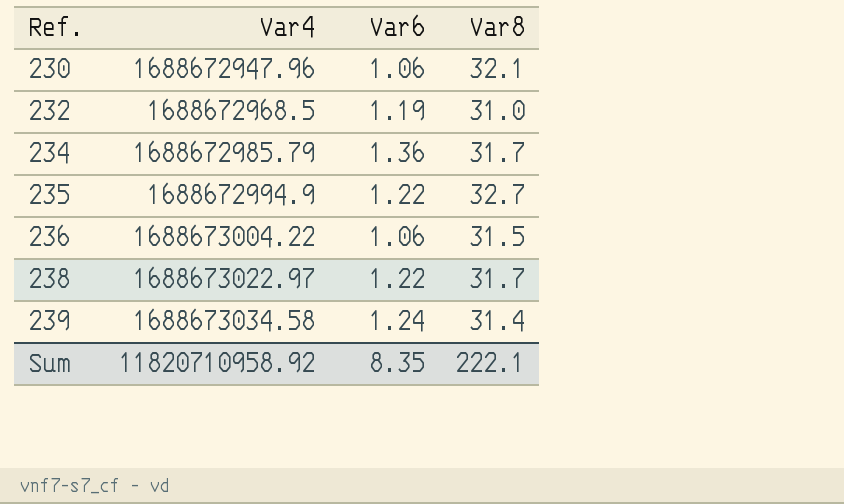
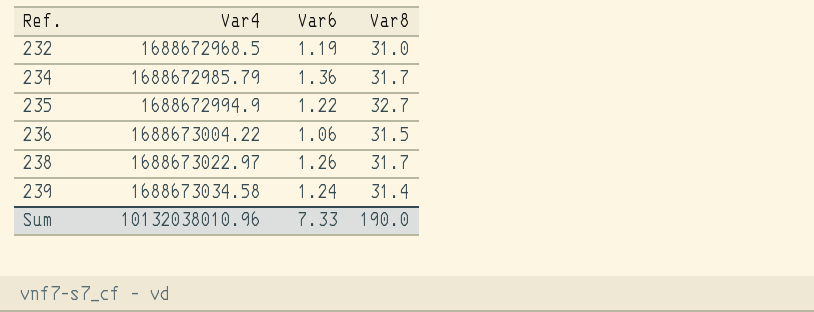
row 230: 1688672947.96 | 1.06 | 32.1 -> none
238 | Var6: 1.22 -> 1.26
Sum | Var4: 11820710958.92 -> 10132038010.96
Sum | Var6: 8.35 -> 7.33
Sum | Var8: 222.1 -> 190.0

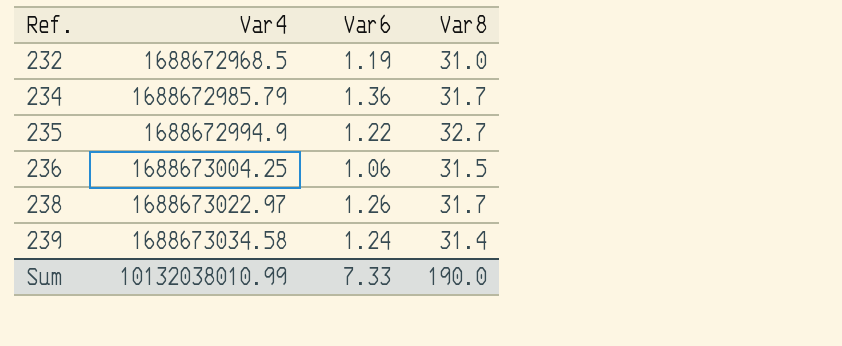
236 | Var4: 1688673004.22 -> 1688673004.25
Sum | Var4: 10132038010.96 -> 10132038010.99

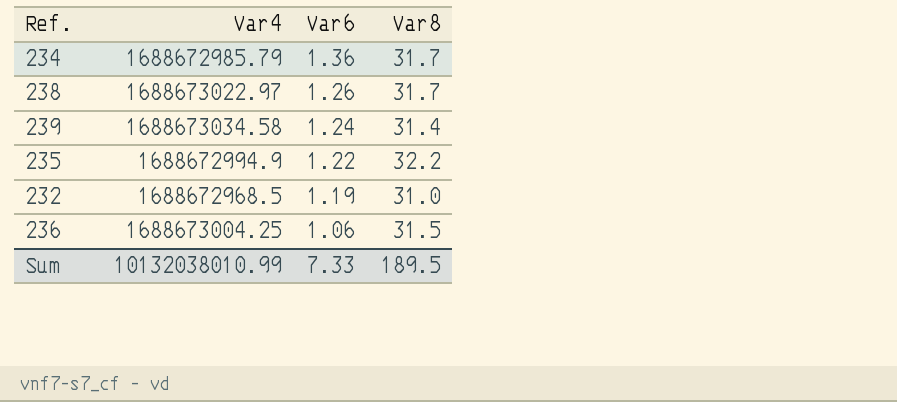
row order: Ref. ascending -> Var6 descending
235 | Var8: 32.7 -> 32.2
Sum | Var8: 190.0 -> 189.5

